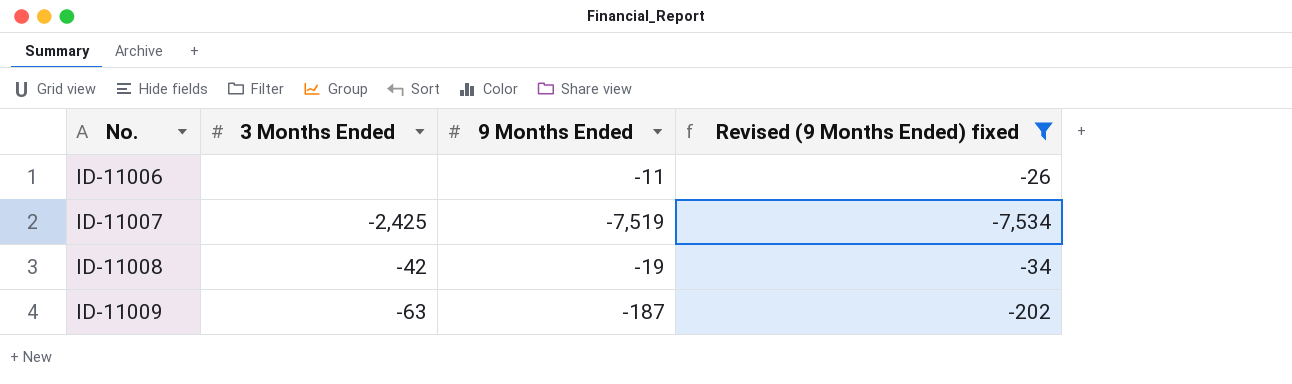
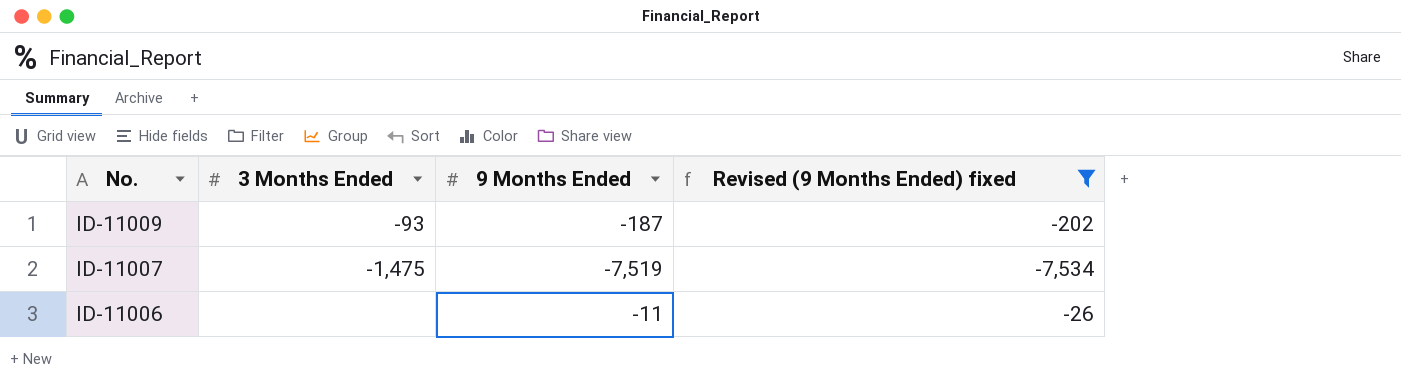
row order: No. ascending -> No. descending
row ID-11008: -42 | -19 | -34 -> none
ID-11009 | 3 Months Ended: -63 -> -93
ID-11007 | 3 Months Ended: -2,425 -> -1,475

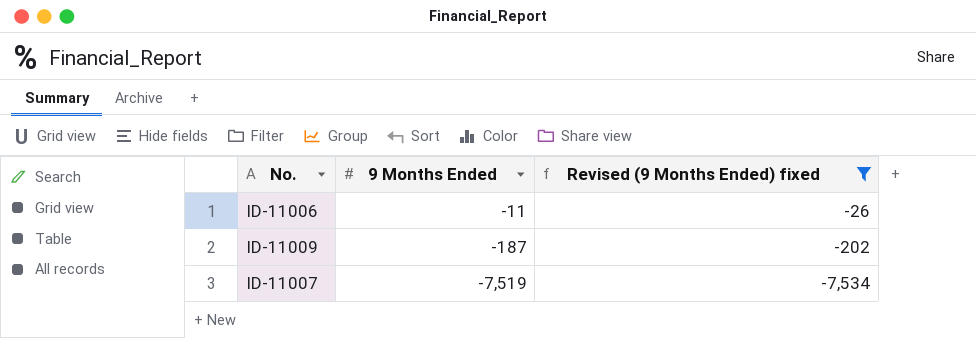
row order: No. descending -> 9 Months Ended descending
column 3 Months Ended | position: 2 -> none

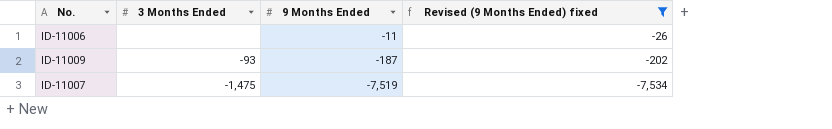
column 3 Months Ended | position: none -> 2

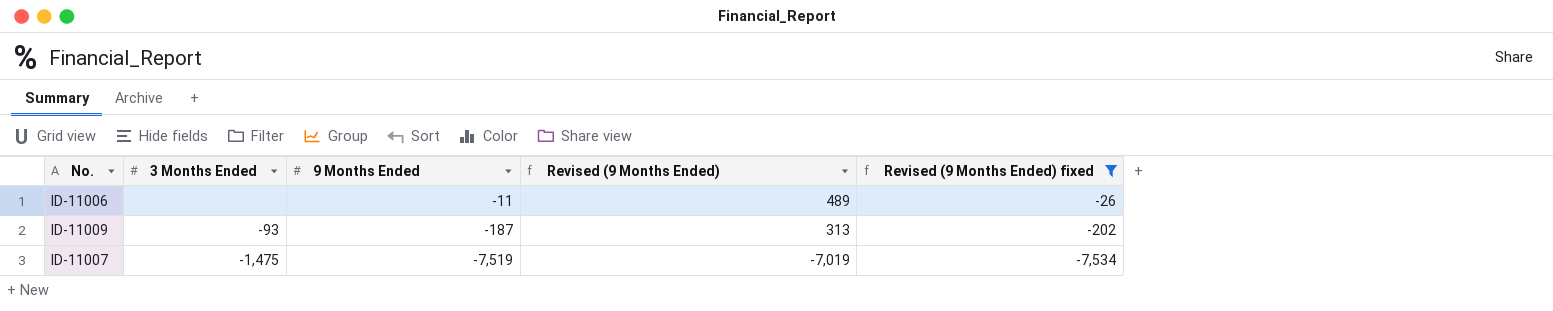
column Revised (9 Months Ended) | formula: none -> [9 Months Ended] + 500

